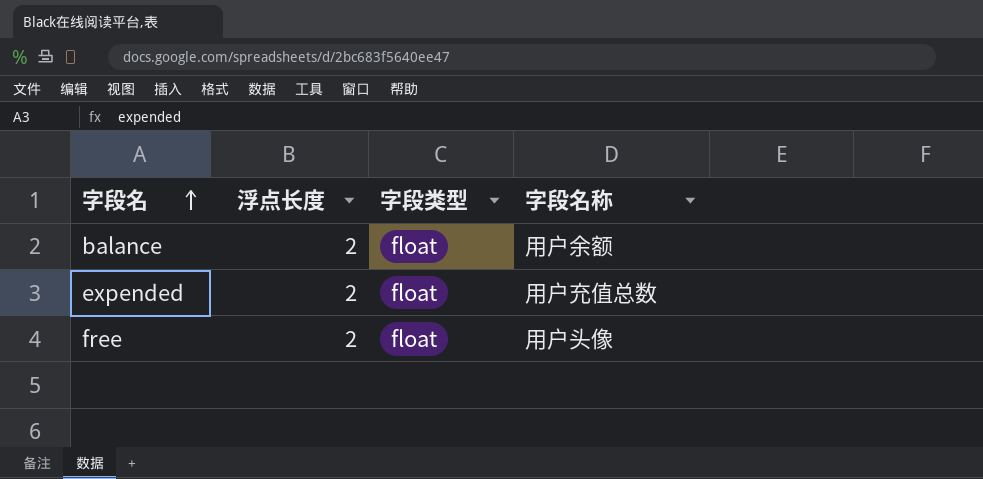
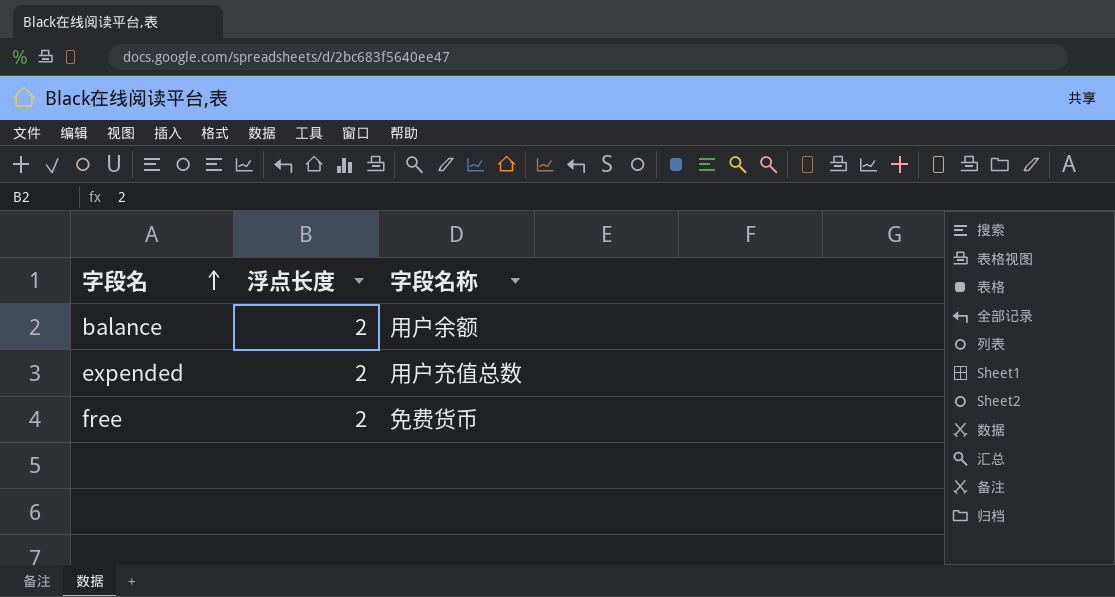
column 字段类型 | position: 3 -> none
free | 字段名称: 用户头像 -> 免费货币

